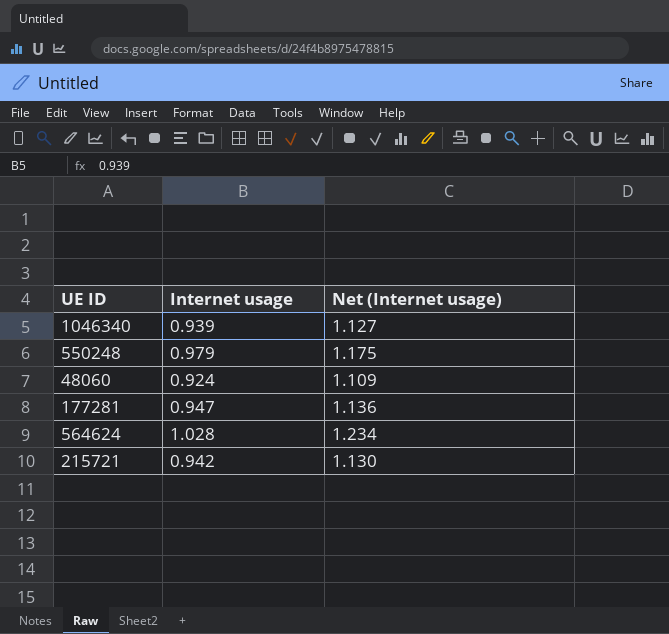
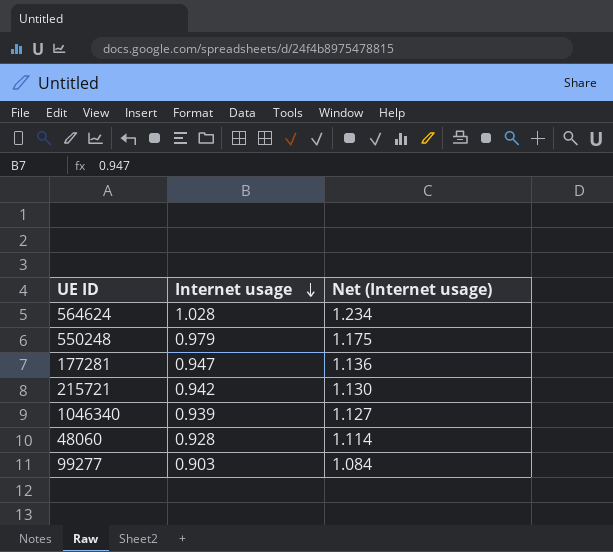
row order: none -> Internet usage descending
48060 | Internet usage: 0.924 -> 0.928
48060 | Net (Internet usage): 1.109 -> 1.114
row 99277: none -> 0.903 | 1.084

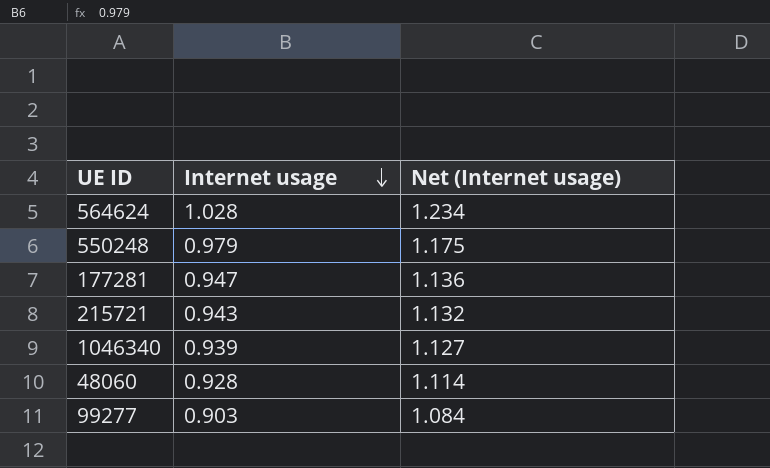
215721 | Internet usage: 0.942 -> 0.943
215721 | Net (Internet usage): 1.130 -> 1.132

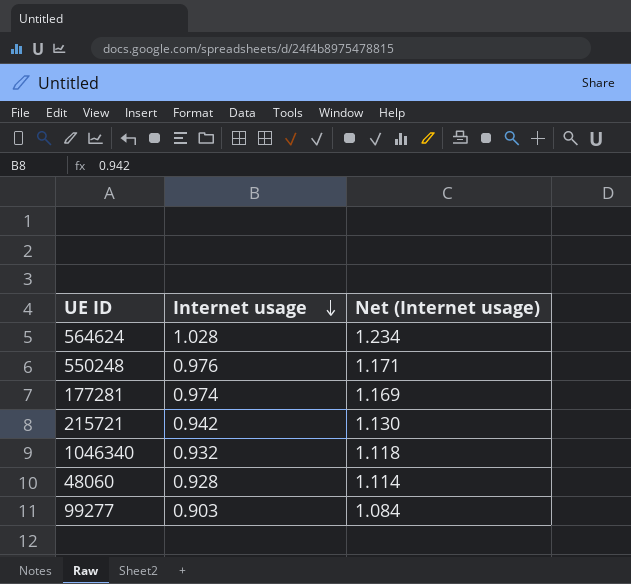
550248 | Internet usage: 0.979 -> 0.976
550248 | Net (Internet usage): 1.175 -> 1.171
177281 | Internet usage: 0.947 -> 0.974
177281 | Net (Internet usage): 1.136 -> 1.169
215721 | Internet usage: 0.943 -> 0.942
215721 | Net (Internet usage): 1.132 -> 1.130
1046340 | Internet usage: 0.939 -> 0.932
1046340 | Net (Internet usage): 1.127 -> 1.118

